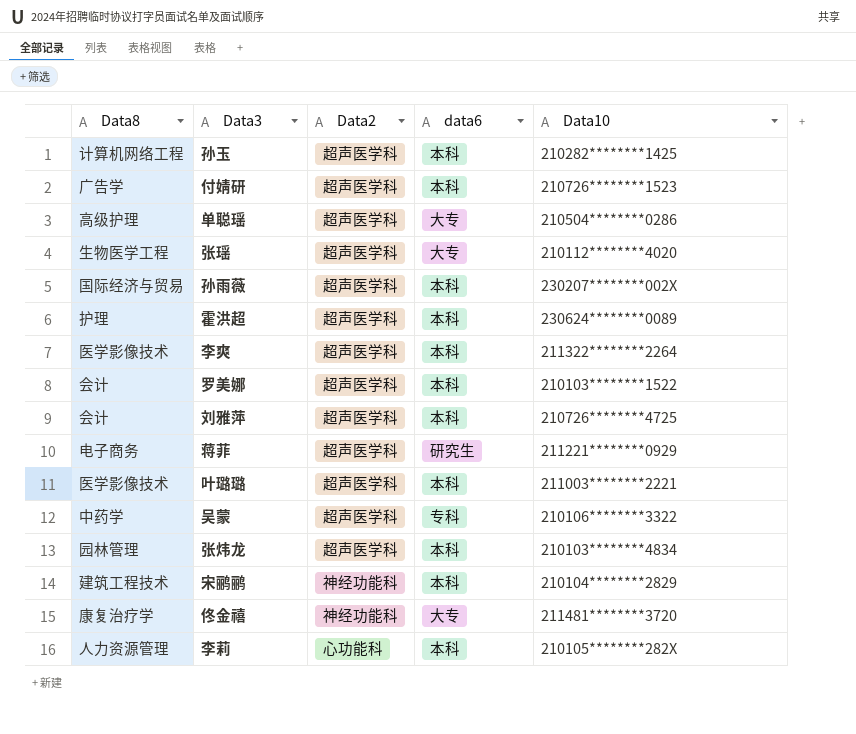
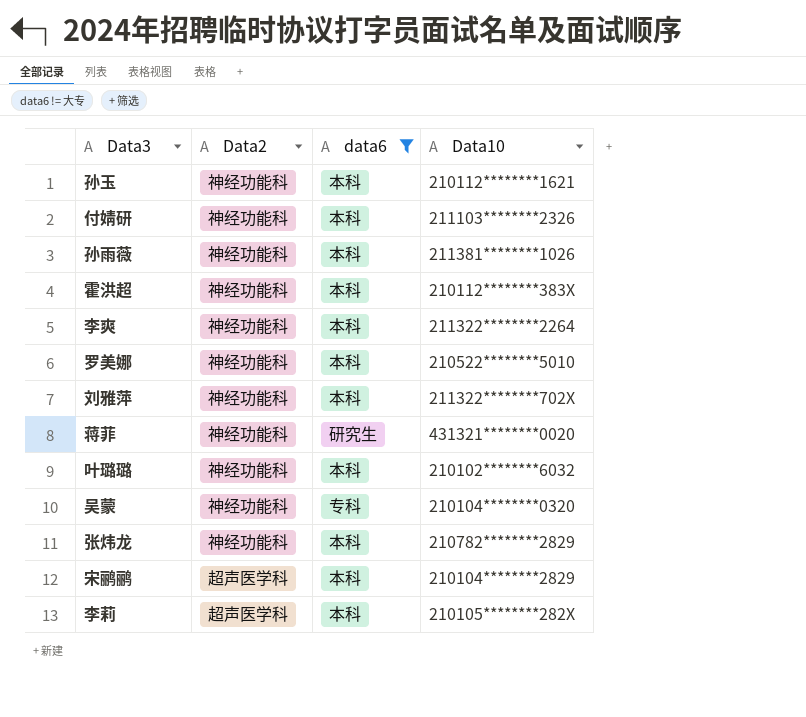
filter: none -> data6 != 大专
column Data8 | position: 1 -> none
孙玉 | Data2: 超声医学科 -> 神经功能科
孙玉 | Data10: 210282********1425 -> 210112********1621
付婧研 | Data2: 超声医学科 -> 神经功能科
付婧研 | Data10: 210726********1523 -> 211103********2326
孙雨薇 | Data2: 超声医学科 -> 神经功能科
孙雨薇 | Data10: 230207********002X -> 211381********1026
霍洪超 | Data2: 超声医学科 -> 神经功能科
霍洪超 | Data10: 230624********0089 -> 210112********383X
李爽 | Data2: 超声医学科 -> 神经功能科
罗美娜 | Data2: 超声医学科 -> 神经功能科
罗美娜 | Data10: 210103********1522 -> 210522********5010
刘雅萍 | Data2: 超声医学科 -> 神经功能科
刘雅萍 | Data10: 210726********4725 -> 211322********702X
蒋菲 | Data2: 超声医学科 -> 神经功能科
蒋菲 | Data10: 211221********0929 -> 431321********0020
叶璐璐 | Data2: 超声医学科 -> 神经功能科
叶璐璐 | Data10: 211003********2221 -> 210102********6032
吴蒙 | Data2: 超声医学科 -> 神经功能科
吴蒙 | Data10: 210106********3322 -> 210104********0320
张炜龙 | Data2: 超声医学科 -> 神经功能科
张炜龙 | Data10: 210103********4834 -> 210782********2829
宋鹂鹂 | Data2: 神经功能科 -> 超声医学科
李莉 | Data2: 心功能科 -> 超声医学科

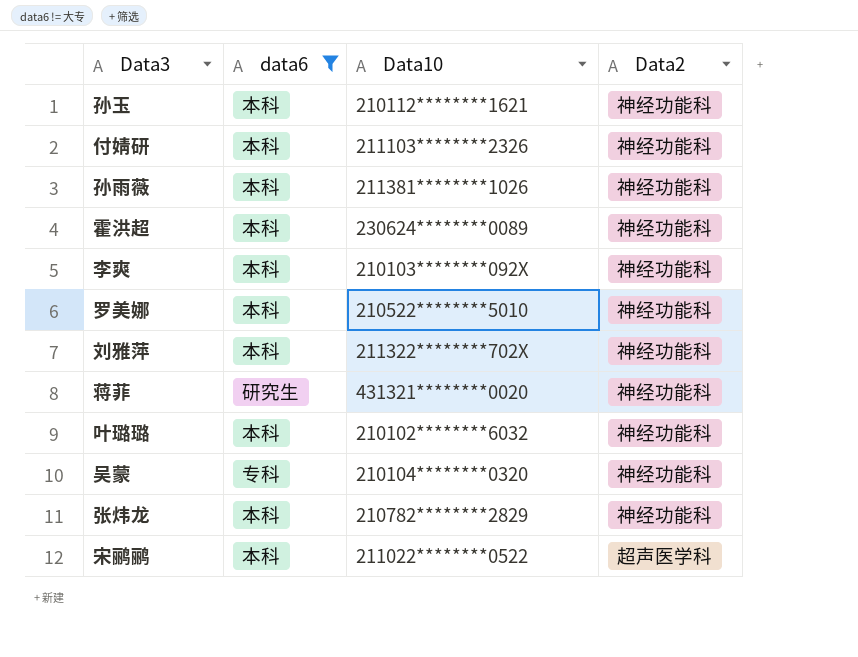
column Data2 | position: 2 -> 4
row 李莉: 超声医学科 | 本科 | 210105********282X -> none
霍洪超 | Data10: 210112********383X -> 230624********0089
李爽 | Data10: 211322********2264 -> 210103********092X
宋鹂鹂 | Data10: 210104********2829 -> 211022********0522

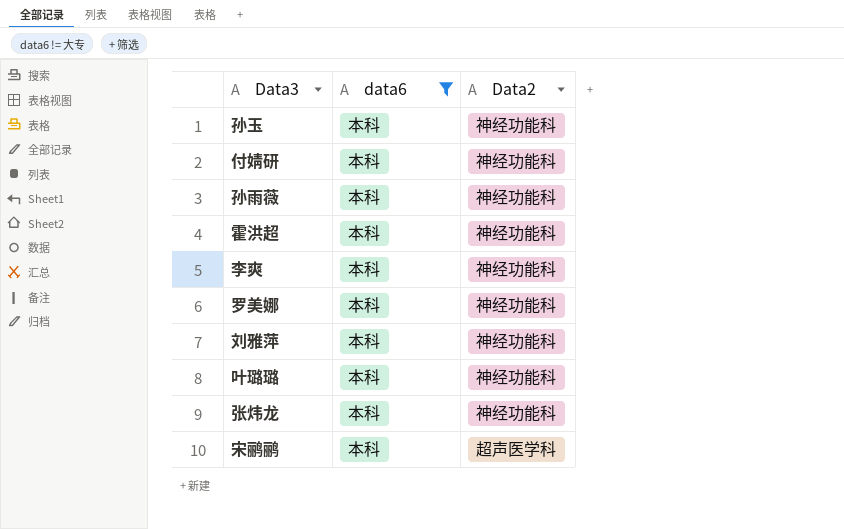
column Data10 | position: 3 -> none
row 蒋菲: 研究生 | 431321********0020 | 神经功能科 -> none
row 吴蒙: 专科 | 210104********0320 | 神经功能科 -> none

